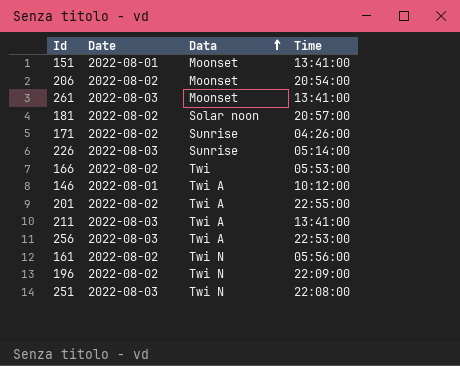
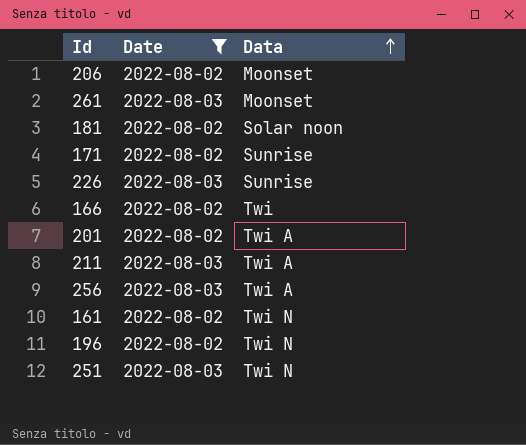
filter: none -> Date != 2022-08-01
column Time | position: 4 -> none

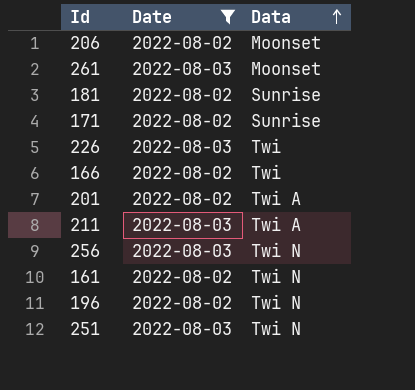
181 | Data: Solar noon -> Sunrise
226 | Data: Sunrise -> Twi
256 | Data: Twi A -> Twi N

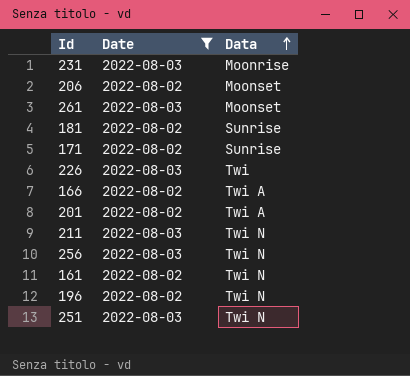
row 231: none -> 2022-08-03 | Moonrise
166 | Data: Twi -> Twi A
211 | Data: Twi A -> Twi N

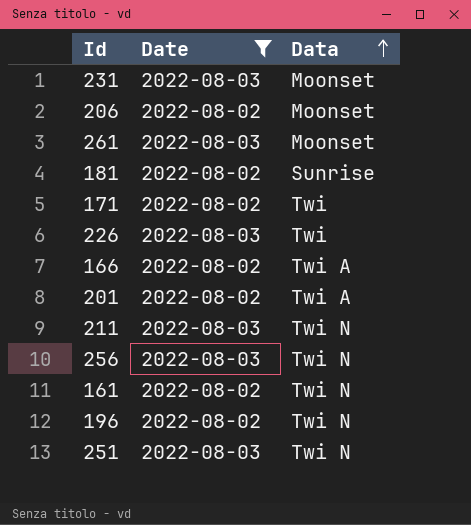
231 | Data: Moonrise -> Moonset
171 | Data: Sunrise -> Twi

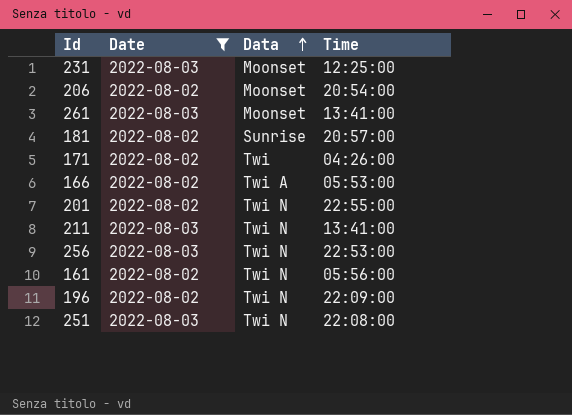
column Time | position: none -> 4
row 226: 2022-08-03 | Twi -> none
201 | Data: Twi A -> Twi N

